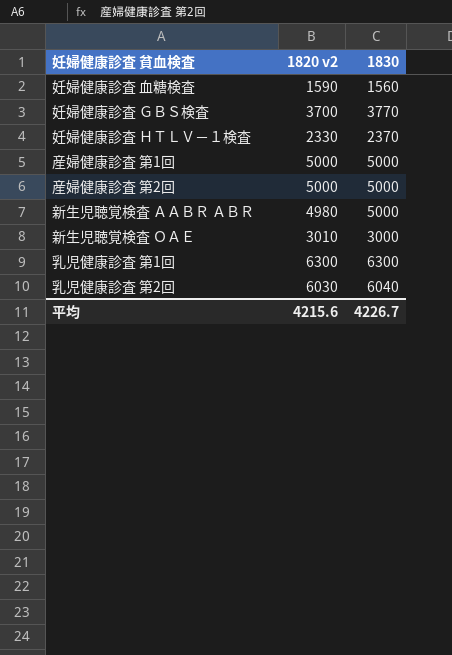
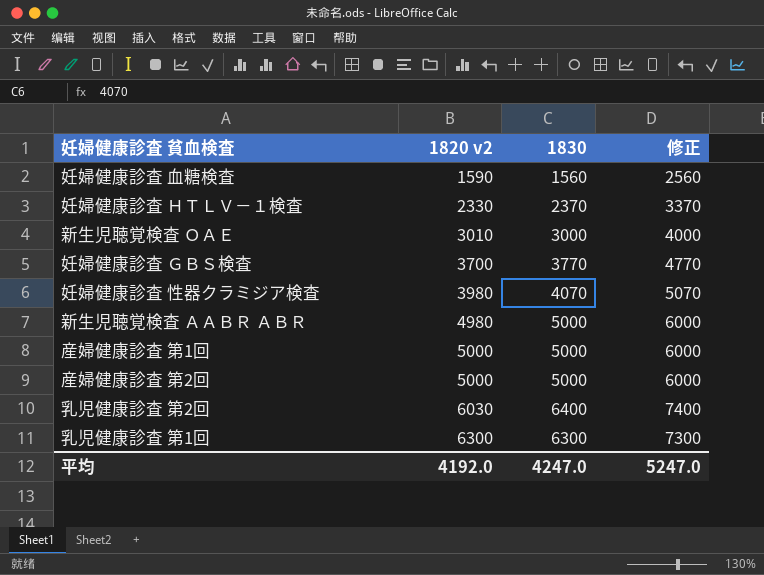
row order: none -> 1820 v2 ascending
column 修正 | formula: none -> [1830] + 1000
row 妊婦健康診査 性器クラミジア検査: none -> 3980 | 4070 | 5070
乳児健康診査 第2回 | 1830: 6040 -> 6400
平均 | 1820 v2: 4215.6 -> 4192.0
平均 | 1830: 4226.7 -> 4247.0

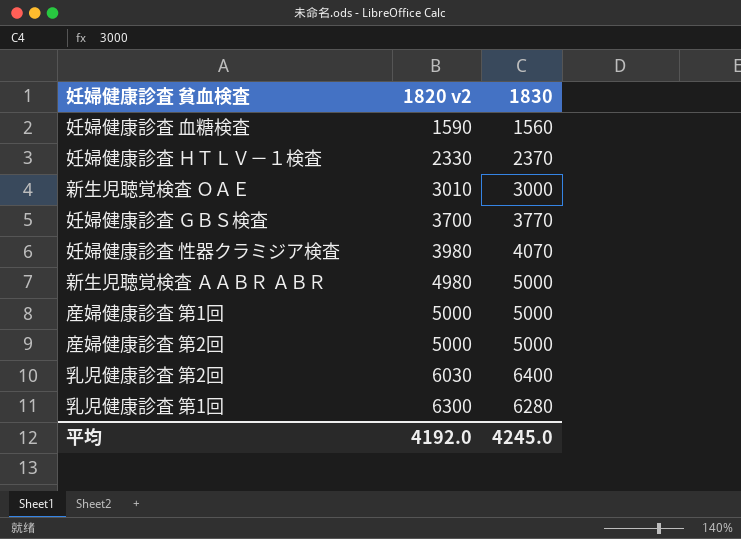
column 修正 | formula: [1830] + 1000 -> none
乳児健康診査 第1回 | 1830: 6300 -> 6280
平均 | 1830: 4247.0 -> 4245.0

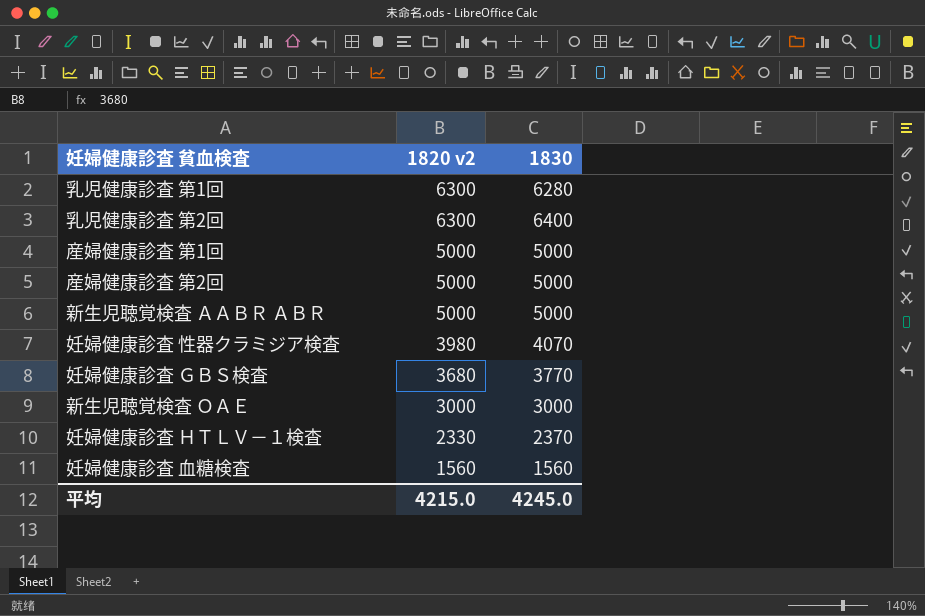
row order: 1820 v2 ascending -> 1820 v2 descending
乳児健康診査 第2回 | 1820 v2: 6030 -> 6300
新生児聴覚検査 ＡＡＢＲ ＡＢＲ | 1820 v2: 4980 -> 5000
妊婦健康診査 ＧＢＳ検査 | 1820 v2: 3700 -> 3680
新生児聴覚検査 ＯＡＥ | 1820 v2: 3010 -> 3000
妊婦健康診査 血糖検査 | 1820 v2: 1590 -> 1560
平均 | 1820 v2: 4192.0 -> 4215.0

